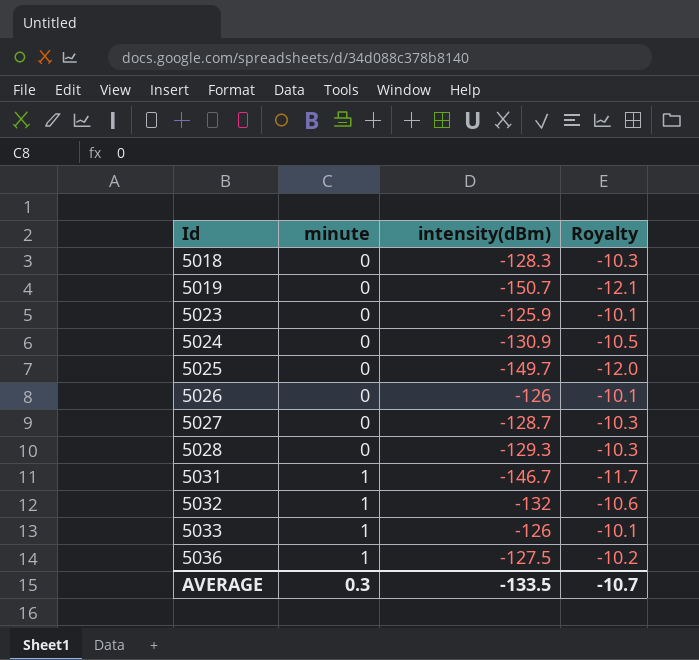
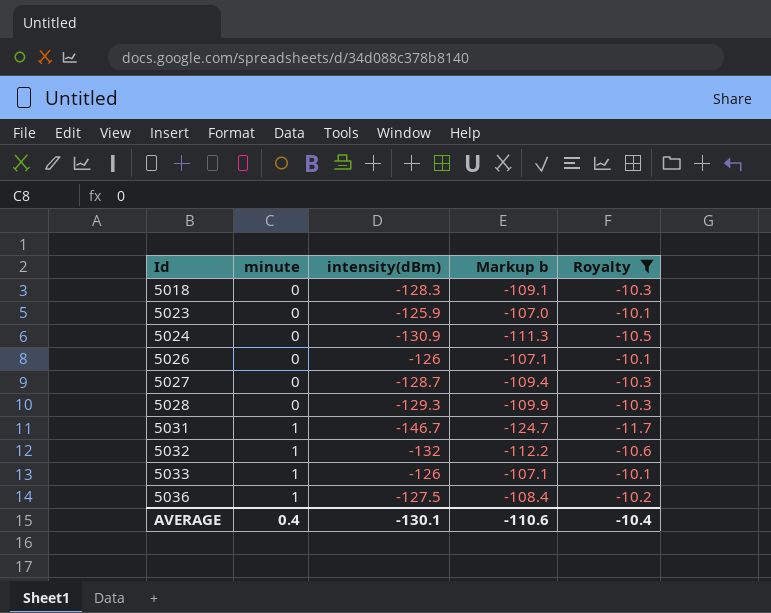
filter: none -> Royalty >= -11.7
column Markup b | formula: none -> [intensity(dBm)] * 0.85
AVERAGE | minute: 0.3 -> 0.4
AVERAGE | intensity(dBm): -133.5 -> -130.1
AVERAGE | Royalty: -10.7 -> -10.4

